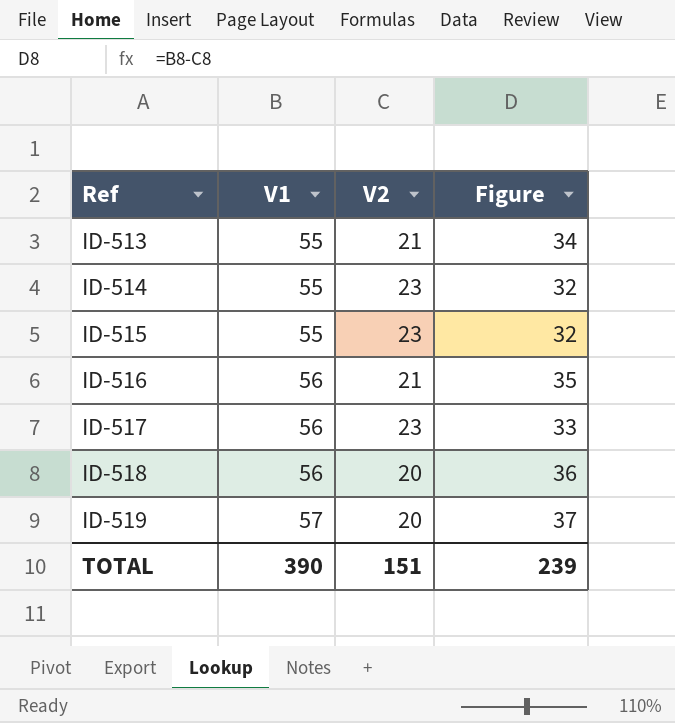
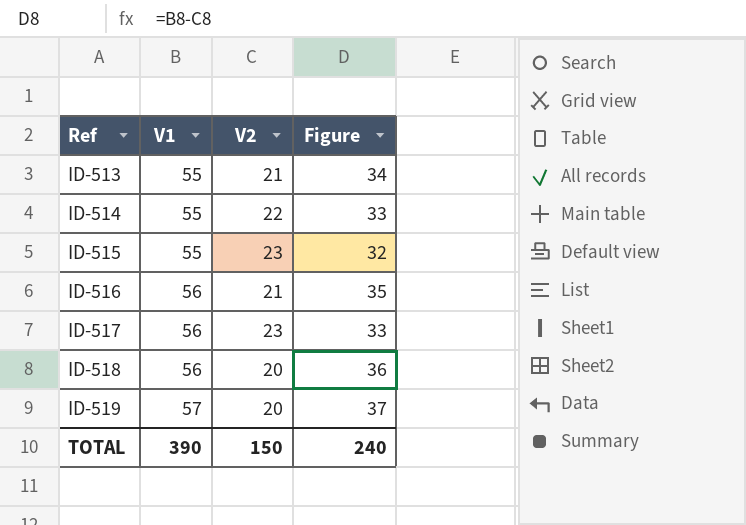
ID-514 | V2: 23 -> 22
ID-514 | Figure: 32 -> 33
TOTAL | V2: 151 -> 150
TOTAL | Figure: 239 -> 240

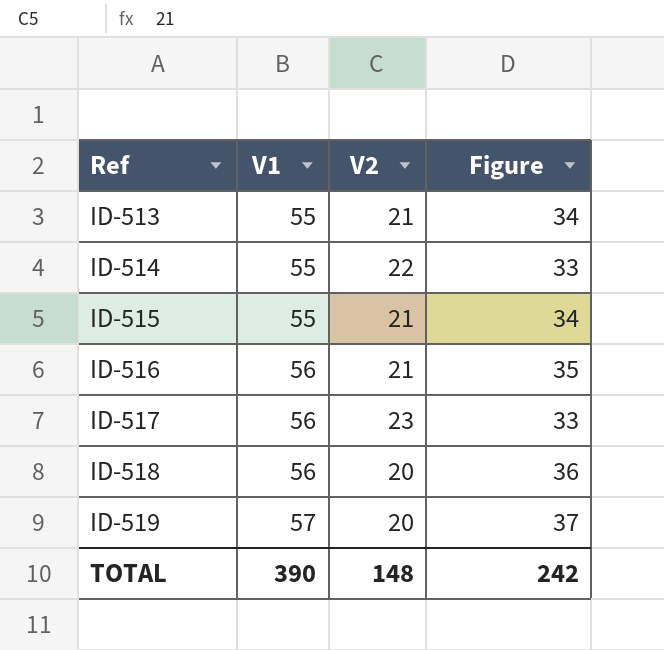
ID-515 | V2: 23 -> 21
ID-515 | Figure: 32 -> 34
TOTAL | V2: 150 -> 148
TOTAL | Figure: 240 -> 242

